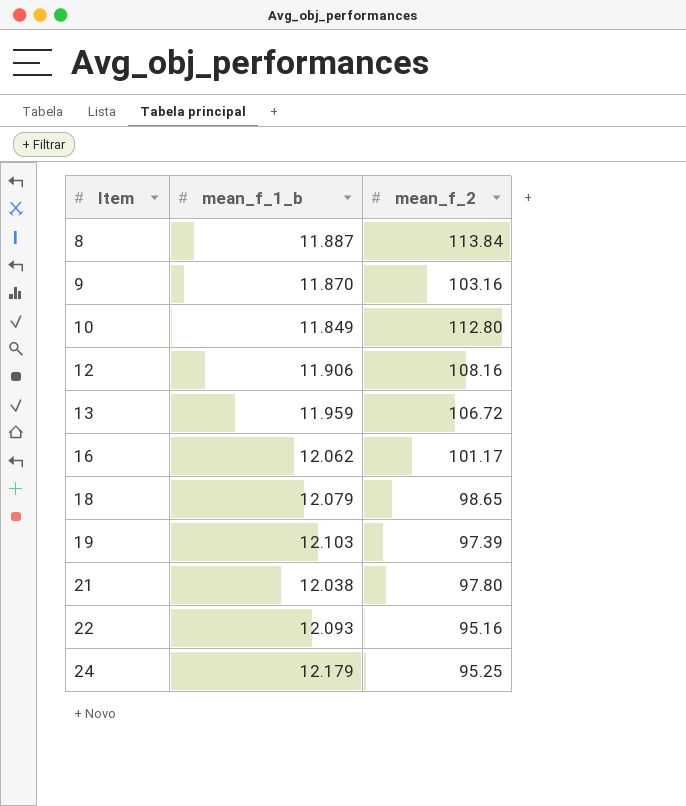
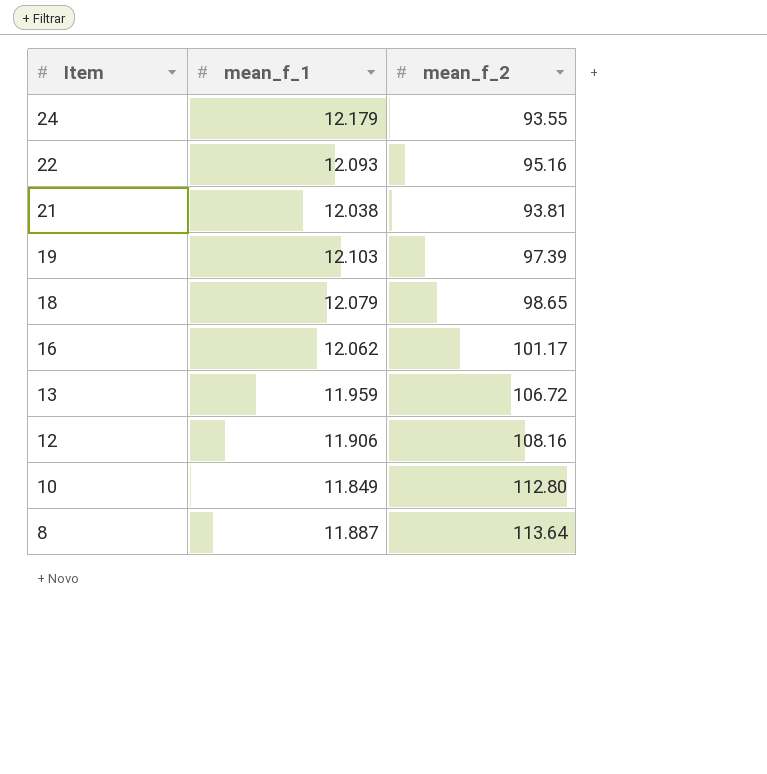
row order: Item ascending -> Item descending
column name: mean_f_1_b -> mean_f_1
row 9: 11.870 | 103.16 -> none
24 | mean_f_2: 95.25 -> 93.55
21 | mean_f_2: 97.80 -> 93.81
8 | mean_f_2: 113.84 -> 113.64

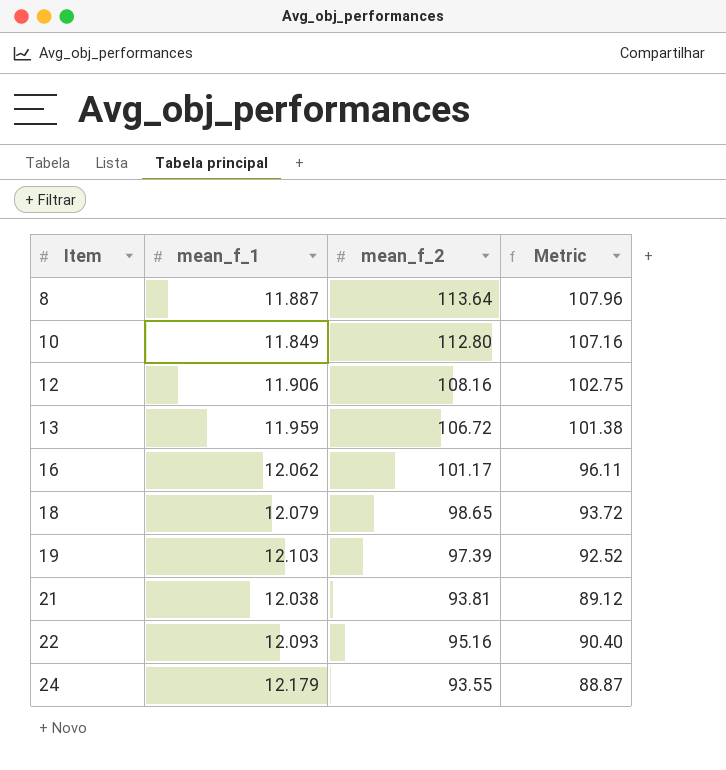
row order: Item descending -> Item ascending
column Metric | formula: none -> [mean_f_2] * 0.95

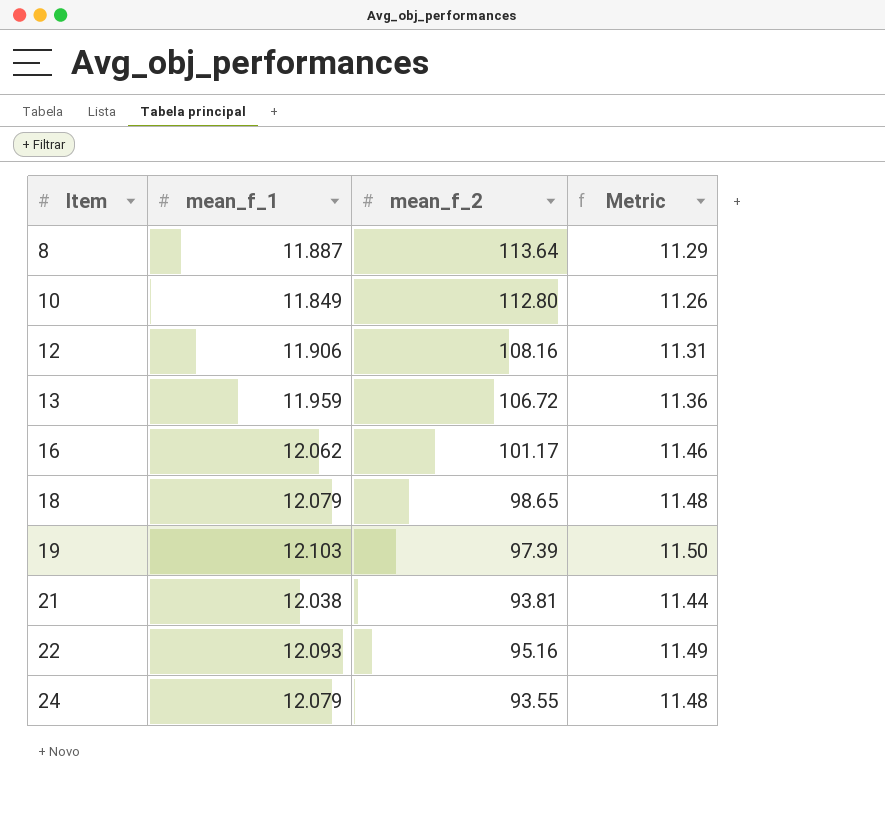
column Metric | formula: [mean_f_2] * 0.95 -> [mean_f_1] * 0.95
24 | mean_f_1: 12.179 -> 12.079

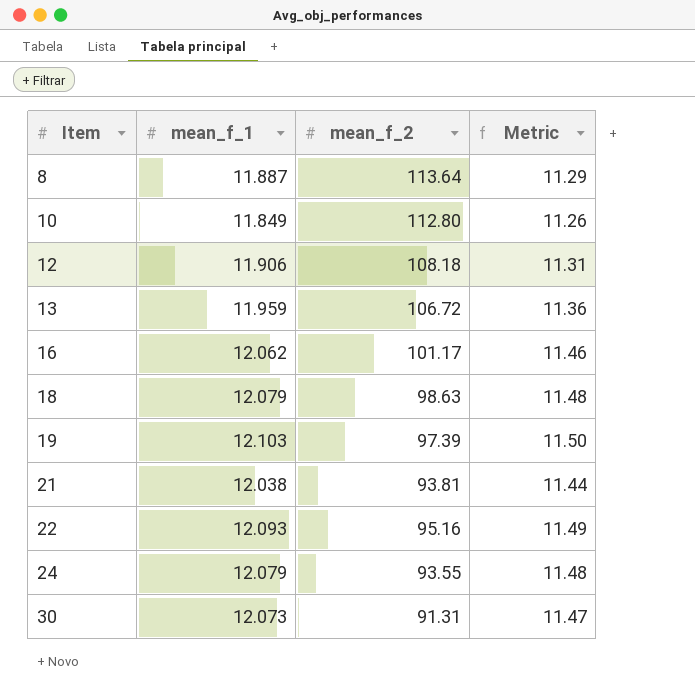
12 | mean_f_2: 108.16 -> 108.18
18 | mean_f_2: 98.65 -> 98.63
row 30: none -> 12.073 | 91.31 | 11.47

